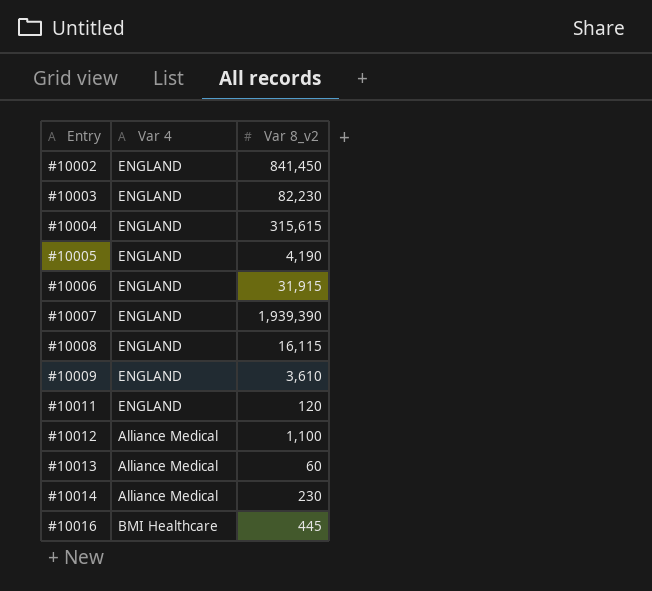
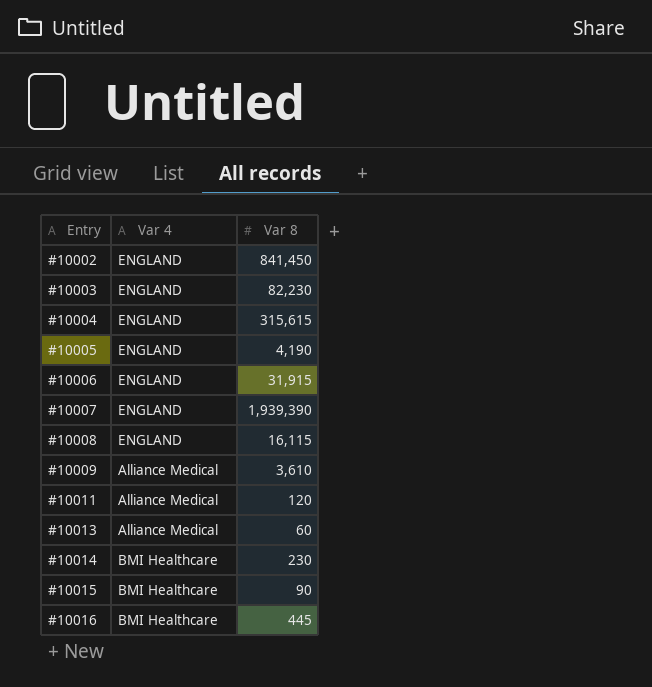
column name: Var 8_v2 -> Var 8
row #10012: Alliance Medical | 1,100 -> none
#10009 | Var 4: ENGLAND -> Alliance Medical
#10011 | Var 4: ENGLAND -> Alliance Medical
#10014 | Var 4: Alliance Medical -> BMI Healthcare
row #10015: none -> BMI Healthcare | 90

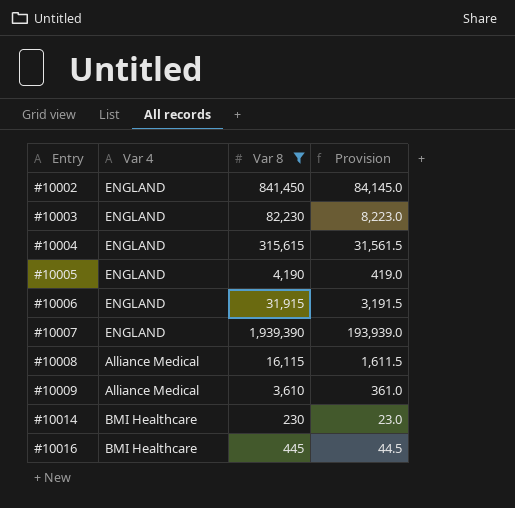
filter: none -> Var 8 >= 230
column Provision | formula: none -> [Var 8] * 0.1
#10008 | Var 4: ENGLAND -> Alliance Medical

